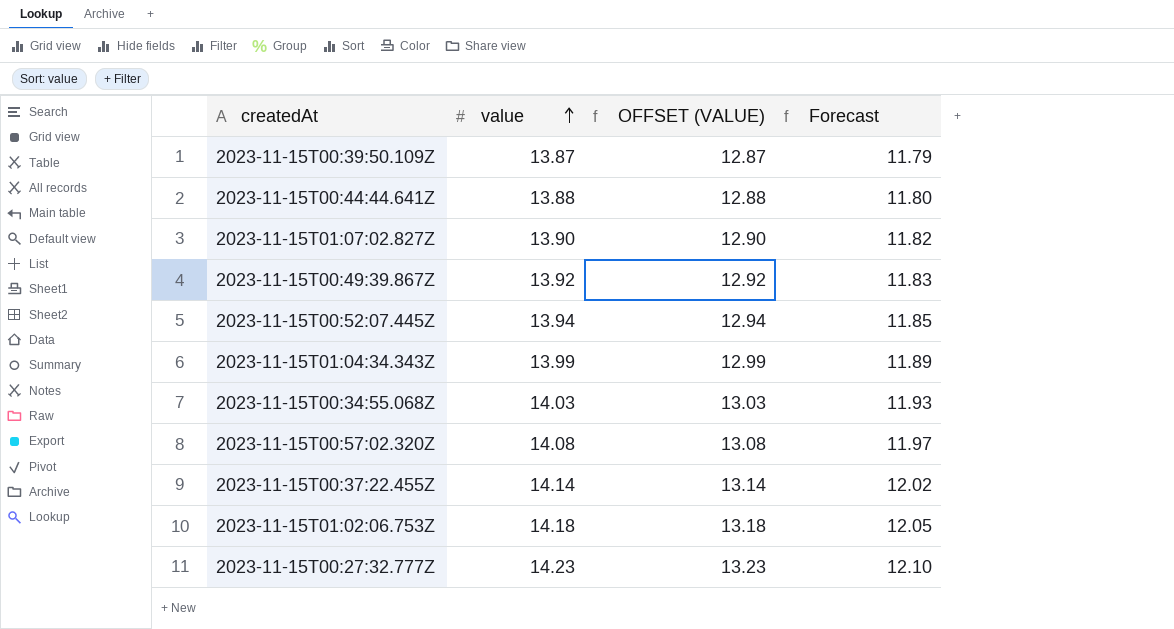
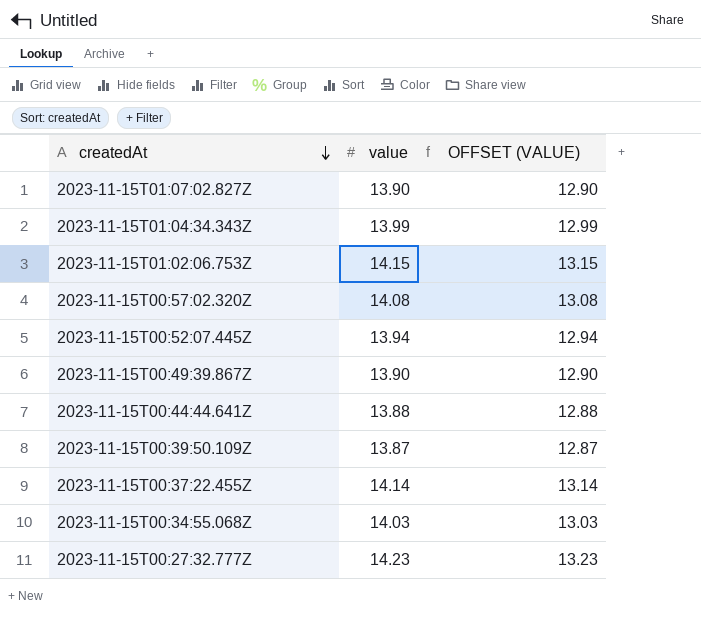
row order: value ascending -> createdAt descending
column Forecast | formula: [value] * 0.85 -> none
2023-11-15T01:02:06.753Z | value: 14.18 -> 14.15
2023-11-15T01:02:06.753Z | OFFSET (VALUE): 13.18 -> 13.15
2023-11-15T00:49:39.867Z | value: 13.92 -> 13.90
2023-11-15T00:49:39.867Z | OFFSET (VALUE): 12.92 -> 12.90

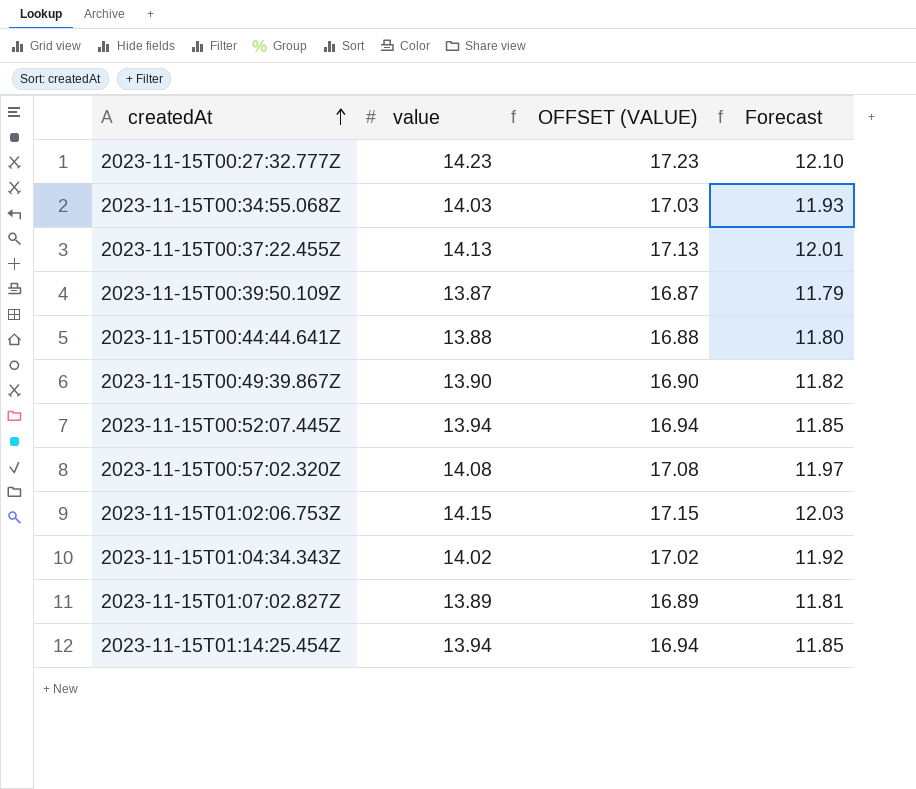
row order: createdAt descending -> createdAt ascending
column OFFSET (VALUE) | formula: [value] - 1 -> [value] + 3
column Forecast | formula: none -> [value] * 0.85
2023-11-15T00:37:22.455Z | value: 14.14 -> 14.13
2023-11-15T01:04:34.343Z | value: 13.99 -> 14.02
2023-11-15T01:07:02.827Z | value: 13.90 -> 13.89
row 2023-11-15T01:14:25.454Z: none -> 13.94 | 16.94 | 11.85

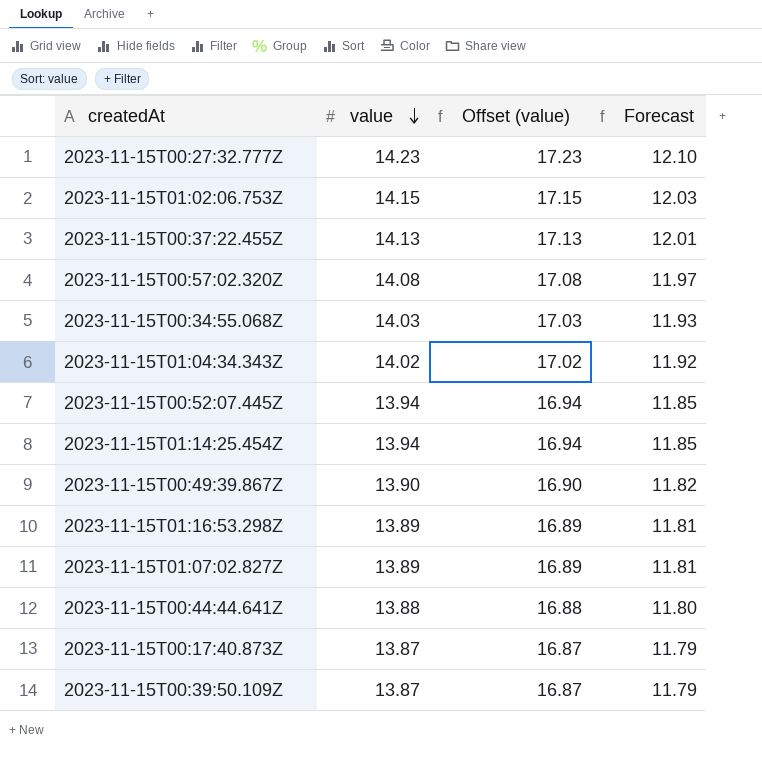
row order: createdAt ascending -> value descending
column name: OFFSET (VALUE) -> Offset (value)
row 2023-11-15T01:16:53.298Z: none -> 13.89 | 16.89 | 11.81
row 2023-11-15T00:17:40.873Z: none -> 13.87 | 16.87 | 11.79

